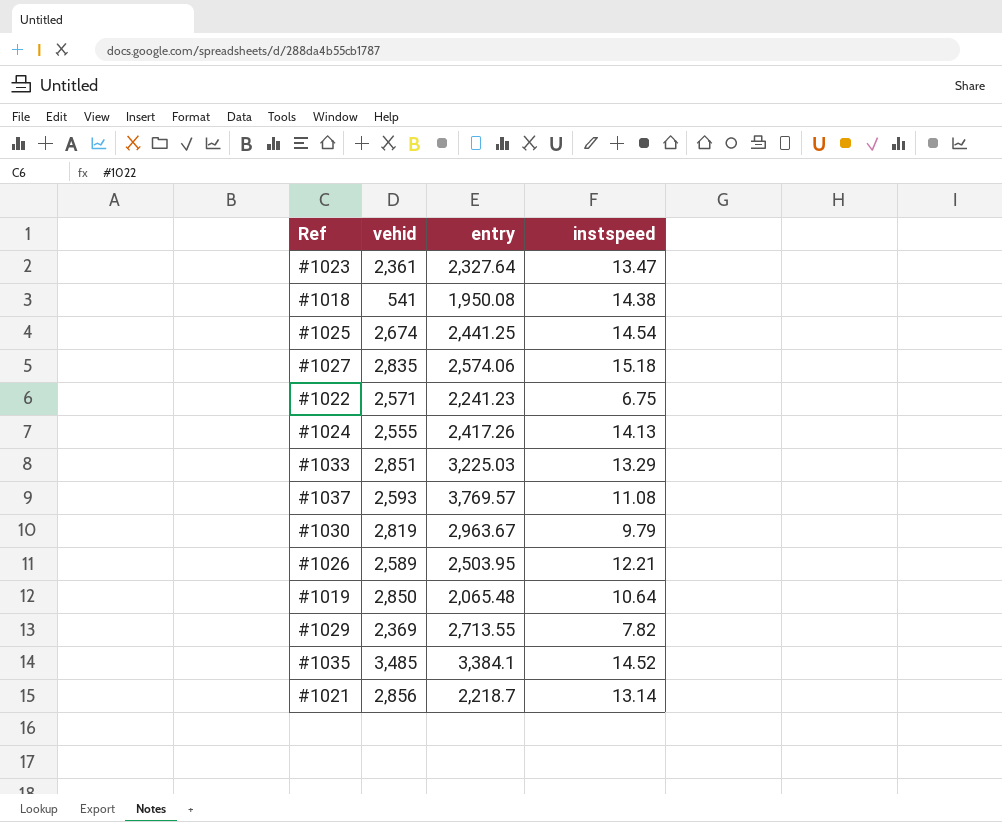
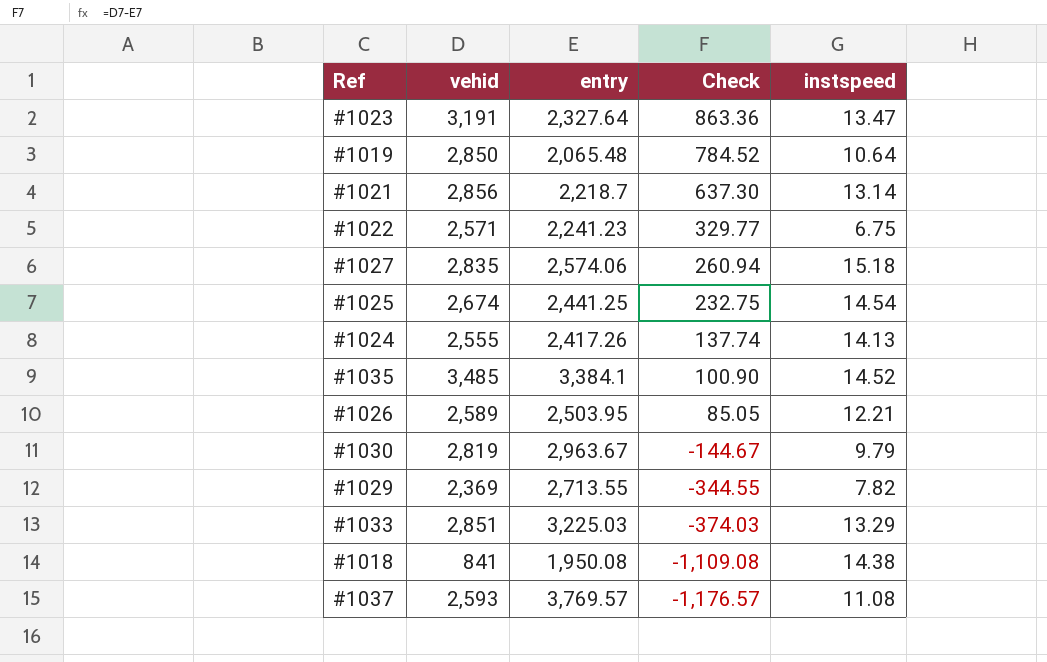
row order: none -> Check descending
column Check | formula: none -> [vehid] - [entry]
#1023 | vehid: 2,361 -> 3,191
#1018 | vehid: 541 -> 841

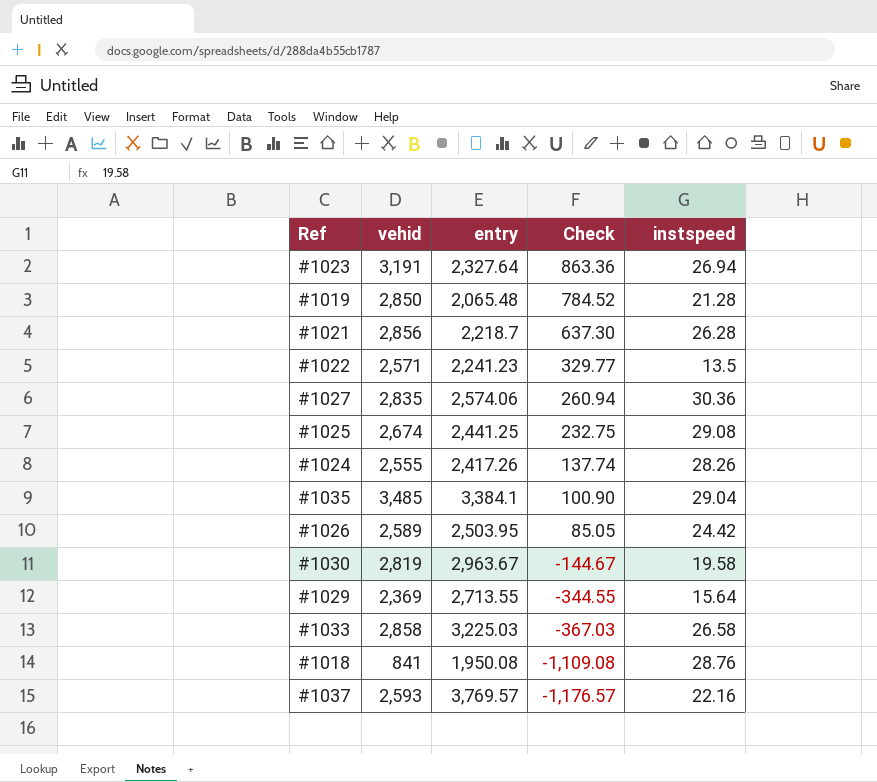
#1023 | instspeed: 13.47 -> 26.94
#1019 | instspeed: 10.64 -> 21.28
#1021 | instspeed: 13.14 -> 26.28
#1022 | instspeed: 6.75 -> 13.5
#1027 | instspeed: 15.18 -> 30.36
#1025 | instspeed: 14.54 -> 29.08
#1024 | instspeed: 14.13 -> 28.26
#1035 | instspeed: 14.52 -> 29.04
#1026 | instspeed: 12.21 -> 24.42
#1030 | instspeed: 9.79 -> 19.58
#1029 | instspeed: 7.82 -> 15.64
#1033 | vehid: 2,851 -> 2,858
#1033 | Check: -374.03 -> -367.03
#1033 | instspeed: 13.29 -> 26.58
#1018 | instspeed: 14.38 -> 28.76
#1037 | instspeed: 11.08 -> 22.16

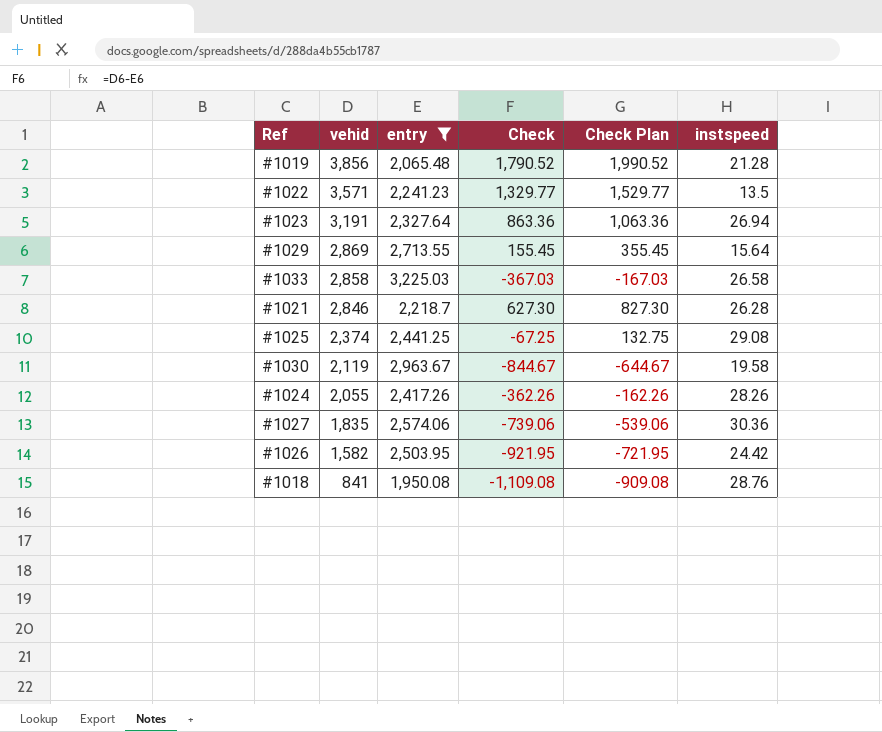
filter: none -> entry <= 3,225.03
row order: Check descending -> vehid descending
column Check Plan | formula: none -> [Check] + 200
#1019 | vehid: 2,850 -> 3,856
#1019 | Check: 784.52 -> 1,790.52
#1022 | vehid: 2,571 -> 3,571
#1022 | Check: 329.77 -> 1,329.77
#1029 | vehid: 2,369 -> 2,869
#1029 | Check: -344.55 -> 155.45
#1021 | vehid: 2,856 -> 2,846
#1021 | Check: 637.30 -> 627.30
#1025 | vehid: 2,674 -> 2,374
#1025 | Check: 232.75 -> -67.25
#1030 | vehid: 2,819 -> 2,119
#1030 | Check: -144.67 -> -844.67
#1024 | vehid: 2,555 -> 2,055
#1024 | Check: 137.74 -> -362.26
#1027 | vehid: 2,835 -> 1,835
#1027 | Check: 260.94 -> -739.06
#1026 | vehid: 2,589 -> 1,582
#1026 | Check: 85.05 -> -921.95

